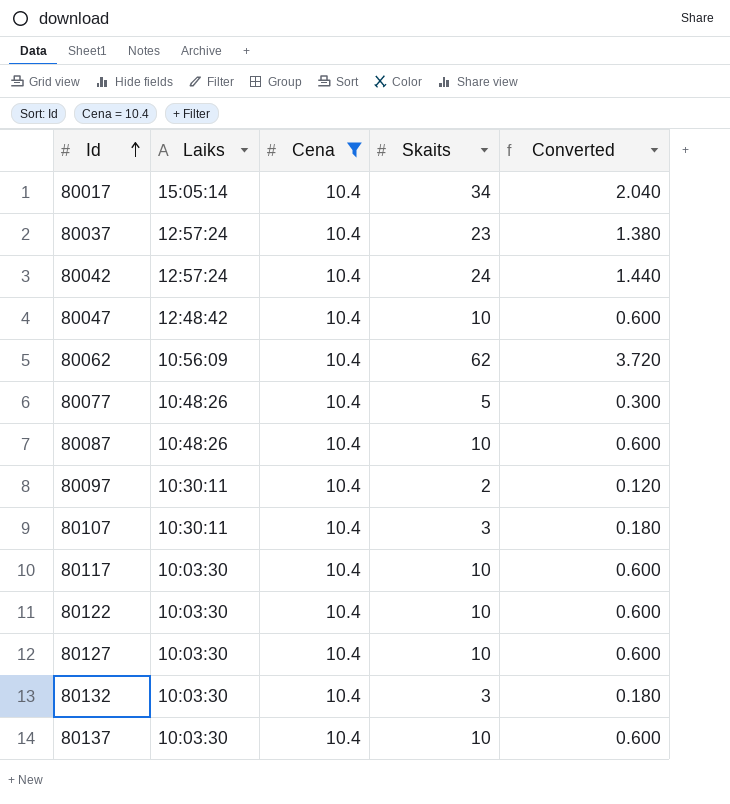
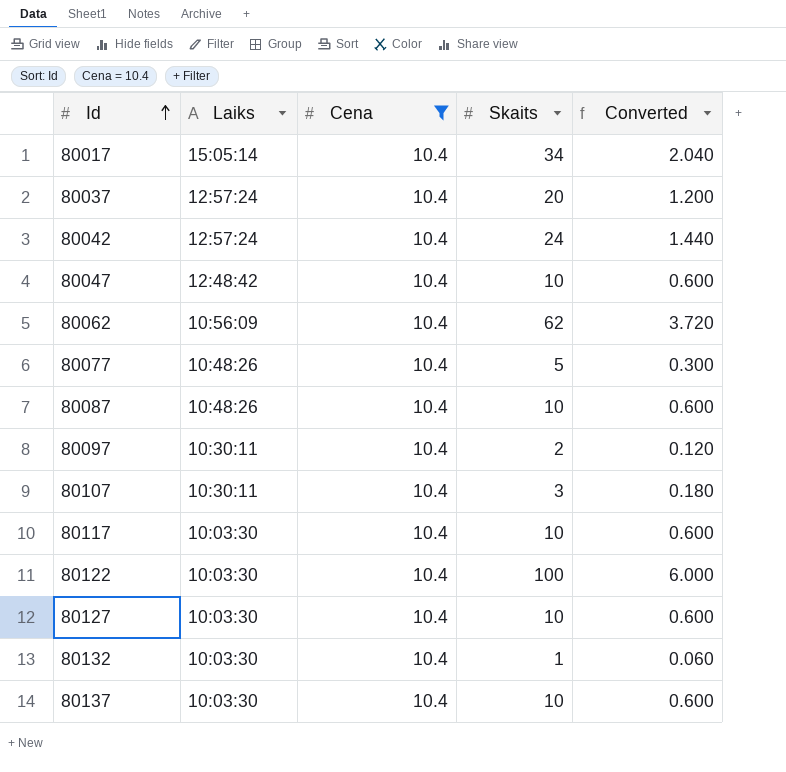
80037 | Skaits: 23 -> 20
80037 | Converted: 1.380 -> 1.200
80122 | Skaits: 10 -> 100
80122 | Converted: 0.600 -> 6.000
80132 | Skaits: 3 -> 1
80132 | Converted: 0.180 -> 0.060

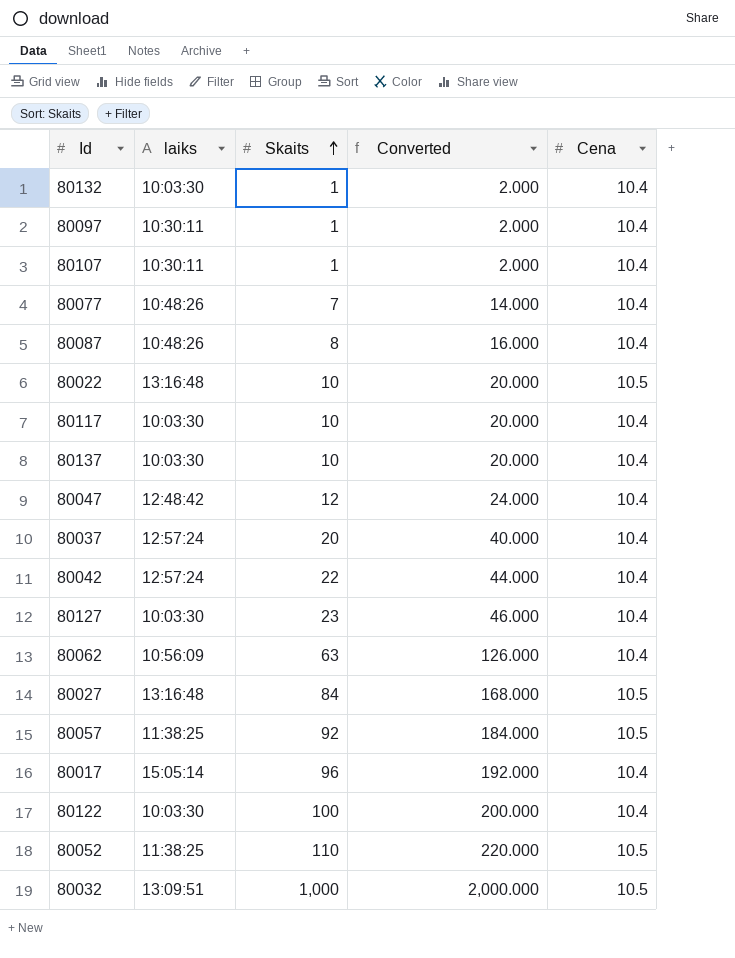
filter: Cena = 10.4 -> none
row order: Id ascending -> Skaits ascending
column name: Laiks -> laiks
column Converted | formula: [Skaits] * 0.06 -> [Skaits] * 2
column Cena | position: 3 -> 5
80097 | Skaits: 2 -> 1
80107 | Skaits: 3 -> 1
80077 | Skaits: 5 -> 7
80087 | Skaits: 10 -> 8
80047 | Skaits: 10 -> 12
80042 | Skaits: 24 -> 22
80127 | Skaits: 10 -> 23
80062 | Skaits: 62 -> 63
80017 | Skaits: 34 -> 96

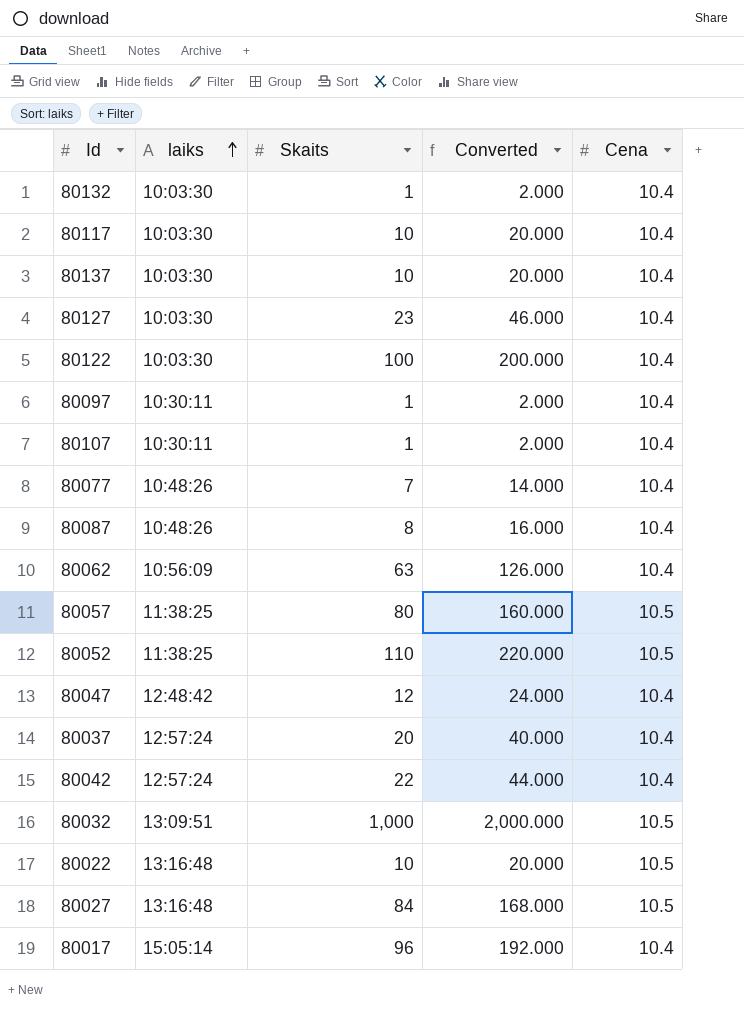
row order: Skaits ascending -> laiks ascending
80057 | Skaits: 92 -> 80
80057 | Converted: 184.000 -> 160.000

